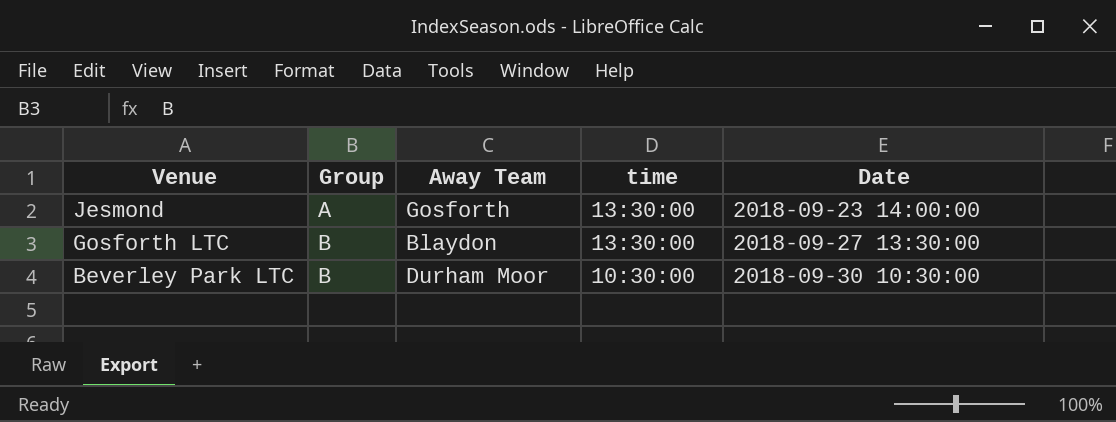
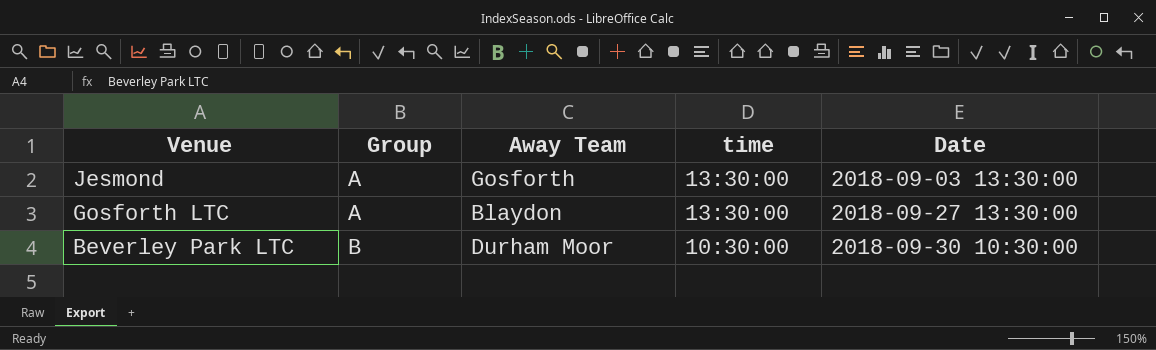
Jesmond | Date: 2018-09-23 14:00:00 -> 2018-09-03 13:30:00
Gosforth LTC | Group: B -> A

